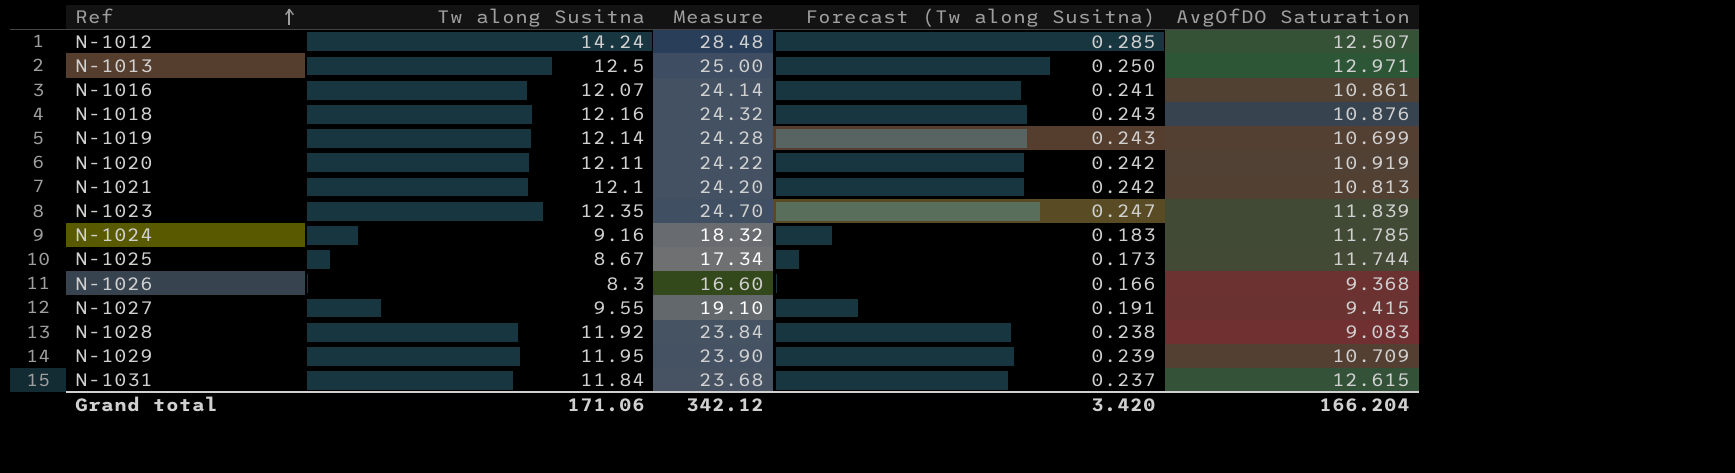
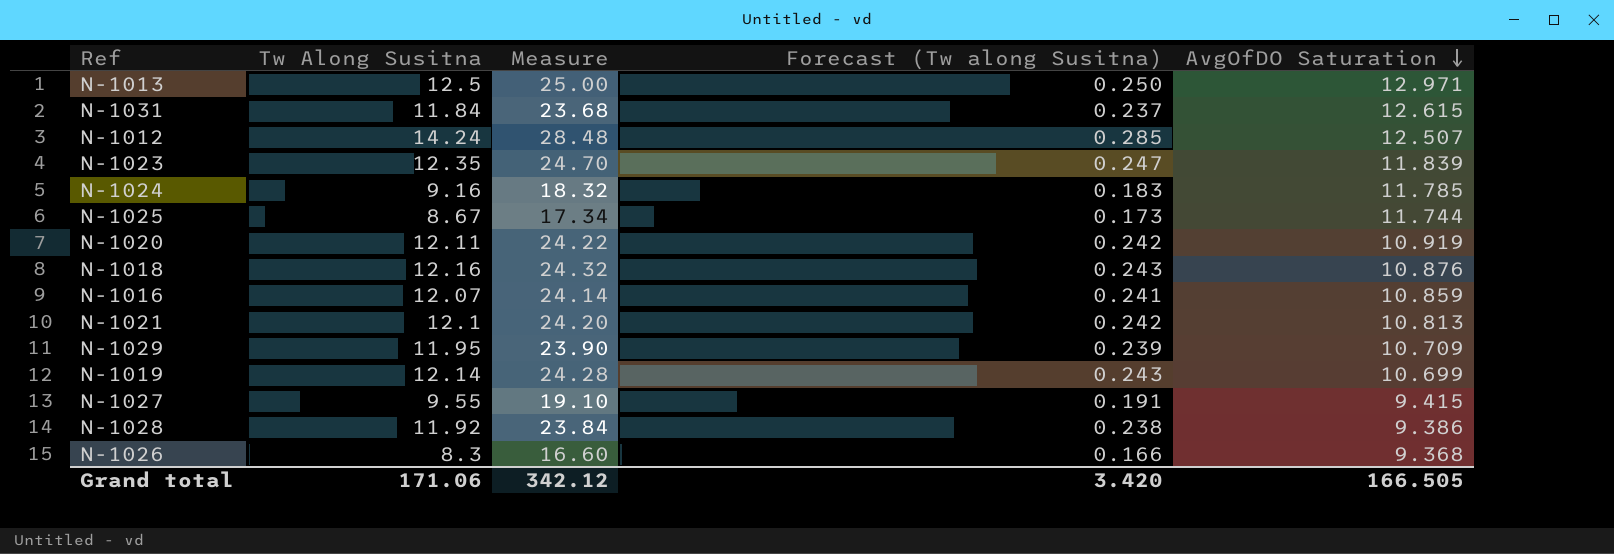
row order: Ref ascending -> AvgOfDO Saturation descending
column name: Tw along Susitna -> Tw Along Susitna
N-1016 | AvgOfDO Saturation: 10.861 -> 10.859
N-1028 | AvgOfDO Saturation: 9.083 -> 9.386
Grand total | AvgOfDO Saturation: 166.204 -> 166.505

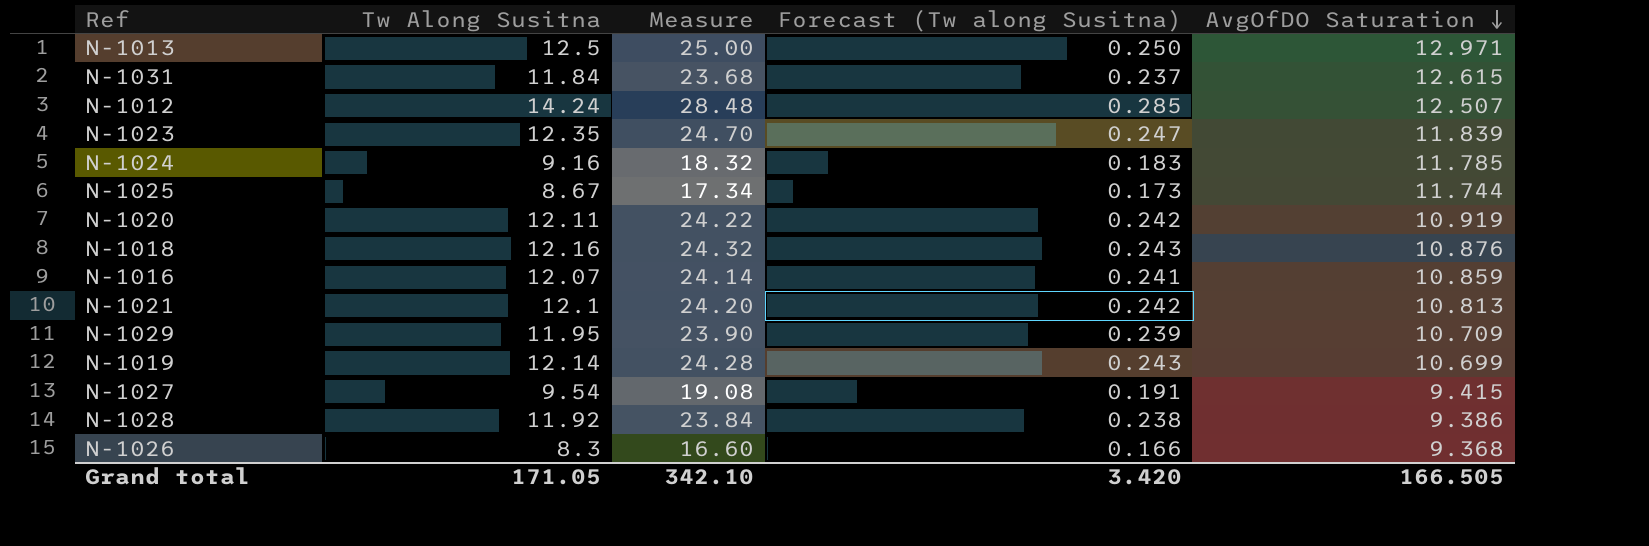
N-1027 | Tw Along Susitna: 9.55 -> 9.54
N-1027 | Measure: 19.10 -> 19.08
Grand total | Tw Along Susitna: 171.06 -> 171.05
Grand total | Measure: 342.12 -> 342.10

